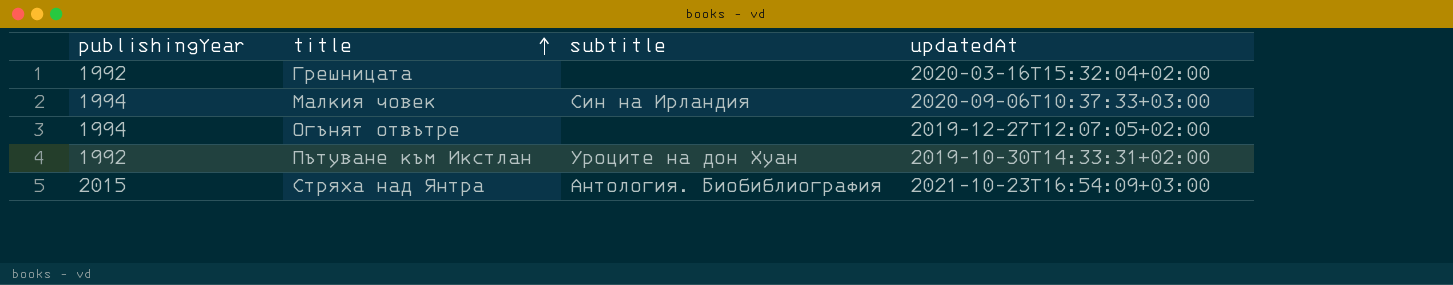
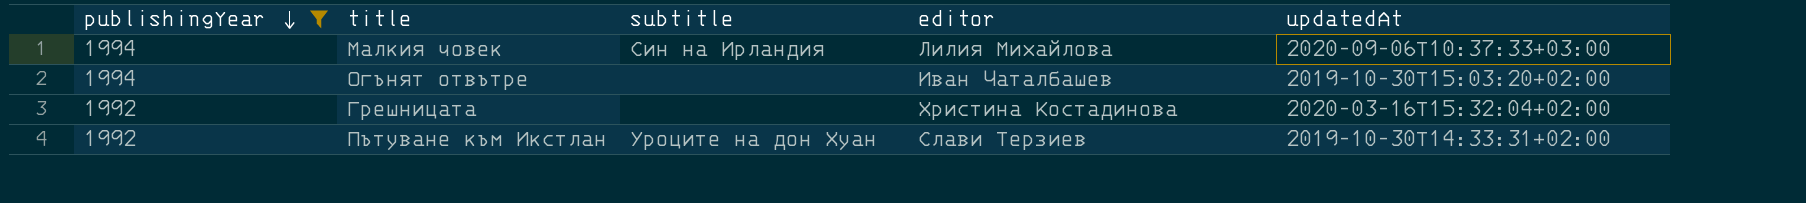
filter: none -> publishingYear != 2015
row order: title ascending -> publishingYear descending
column editor | position: none -> 4
Огънят отвътре | updatedAt: 2019-12-27T12:07:05+02:00 -> 2019-10-30T15:03:20+02:00

